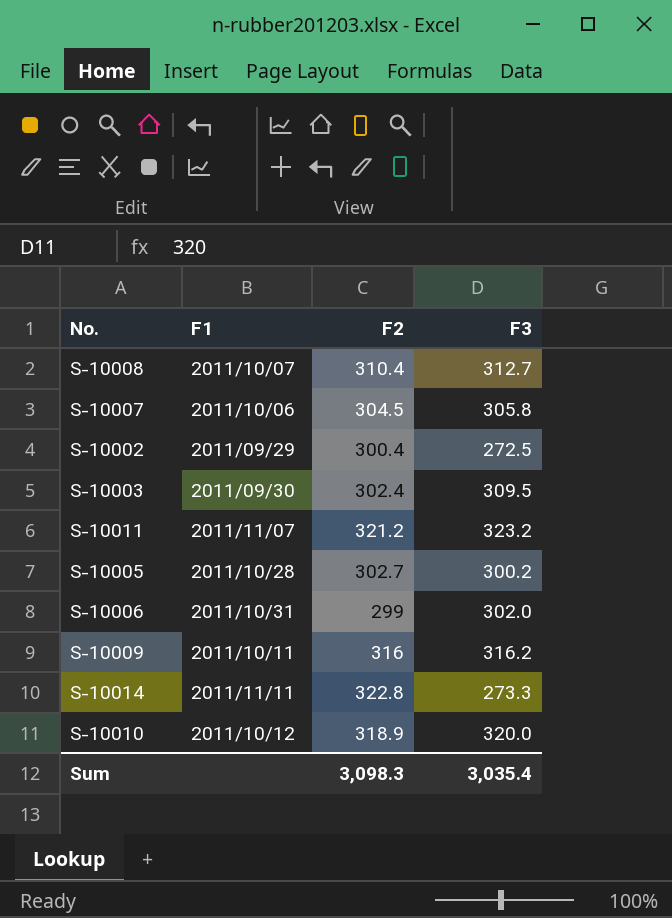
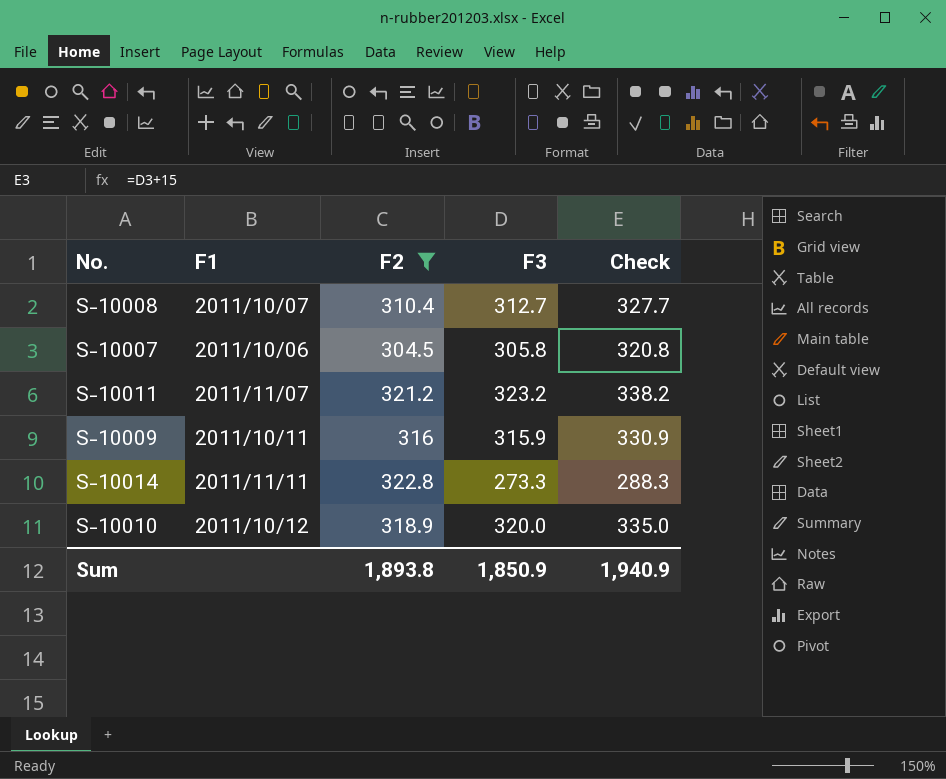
filter: none -> F2 >= 304.5
column Check | formula: none -> [F3] + 15
S-10009 | F3: 316.2 -> 315.9
Sum | F2: 3,098.3 -> 1,893.8
Sum | F3: 3,035.4 -> 1,850.9

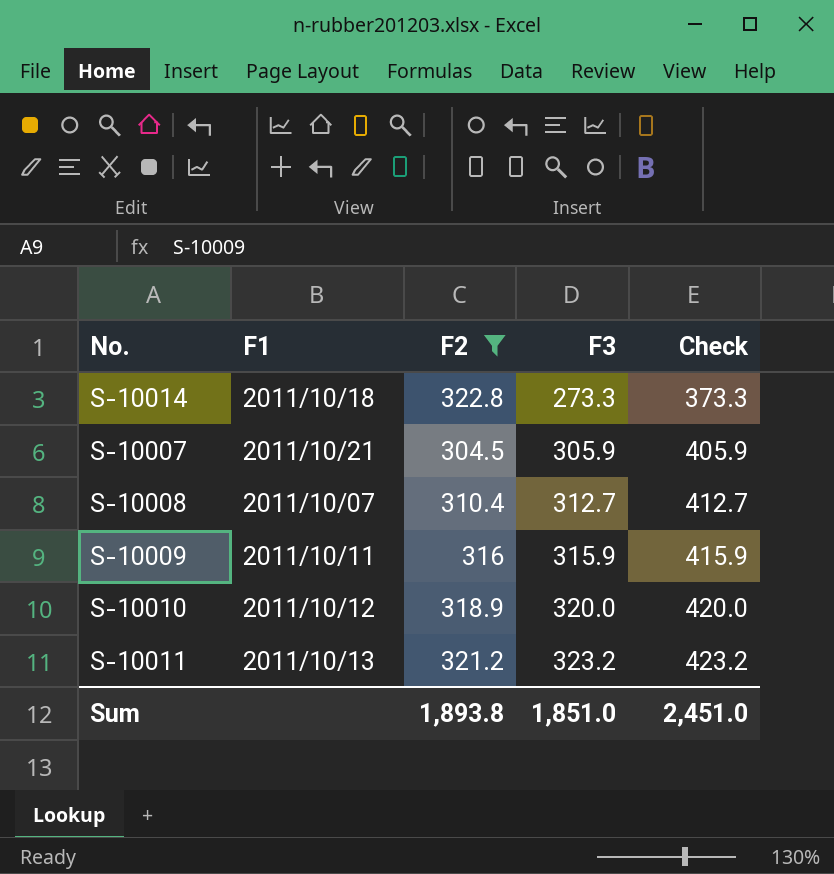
row order: none -> F3 ascending
column Check | formula: [F3] + 15 -> [F3] + 100
S-10014 | F1: 2011/11/11 -> 2011/10/18
S-10007 | F1: 2011/10/06 -> 2011/10/21
S-10007 | F3: 305.8 -> 305.9
S-10011 | F1: 2011/11/07 -> 2011/10/13
Sum | F3: 1,850.9 -> 1,851.0
Sum | Check: 1,940.9 -> 2,451.0

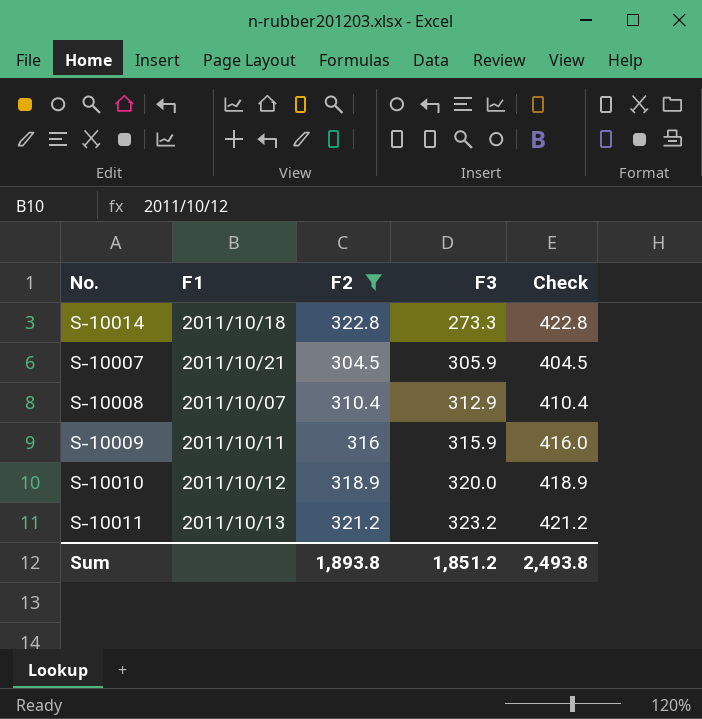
column Check | formula: [F3] + 100 -> [F2] + 100
S-10008 | F3: 312.7 -> 312.9
Sum | F3: 1,851.0 -> 1,851.2
Sum | Check: 2,451.0 -> 2,493.8

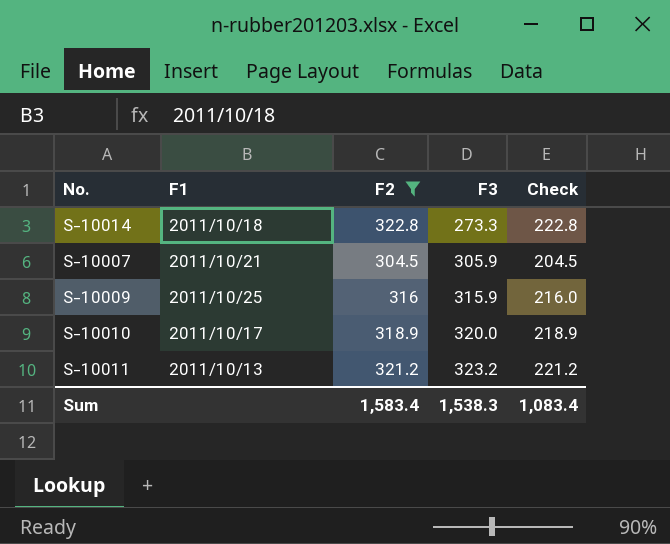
column Check | formula: [F2] + 100 -> [F2] - 100
row S-10008: 2011/10/07 | 310.4 | 312.9 | 410.4 -> none
S-10009 | F1: 2011/10/11 -> 2011/10/25
S-10010 | F1: 2011/10/12 -> 2011/10/17
Sum | F2: 1,893.8 -> 1,583.4
Sum | F3: 1,851.2 -> 1,538.3
Sum | Check: 2,493.8 -> 1,083.4

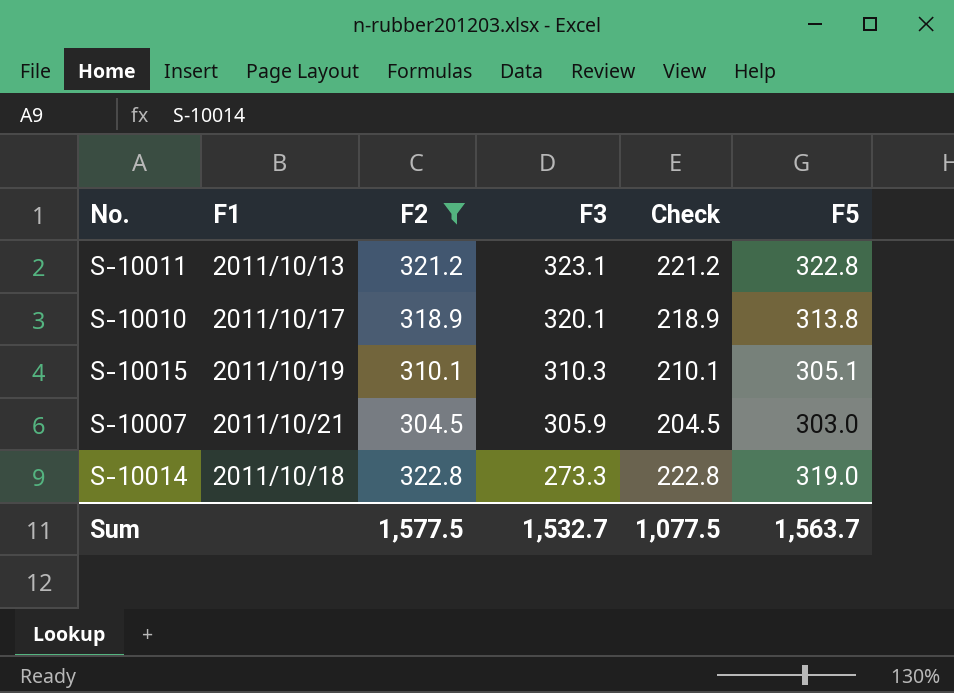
row order: F3 ascending -> F3 descending
column F5 | position: none -> 6
row S-10009: 2011/10/25 | 316 | 315.9 | 216.0 -> none
S-10011 | F3: 323.2 -> 323.1
S-10010 | F3: 320.0 -> 320.1
row S-10015: none -> 2011/10/19 | 310.1 | 310.3 | 210.1 | 305.1
Sum | F2: 1,583.4 -> 1,577.5
Sum | F3: 1,538.3 -> 1,532.7
Sum | Check: 1,083.4 -> 1,077.5

